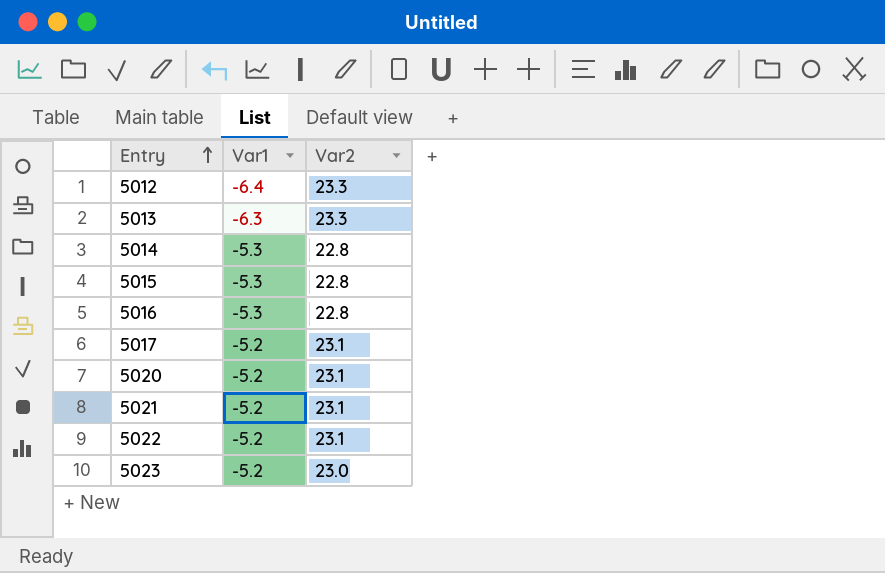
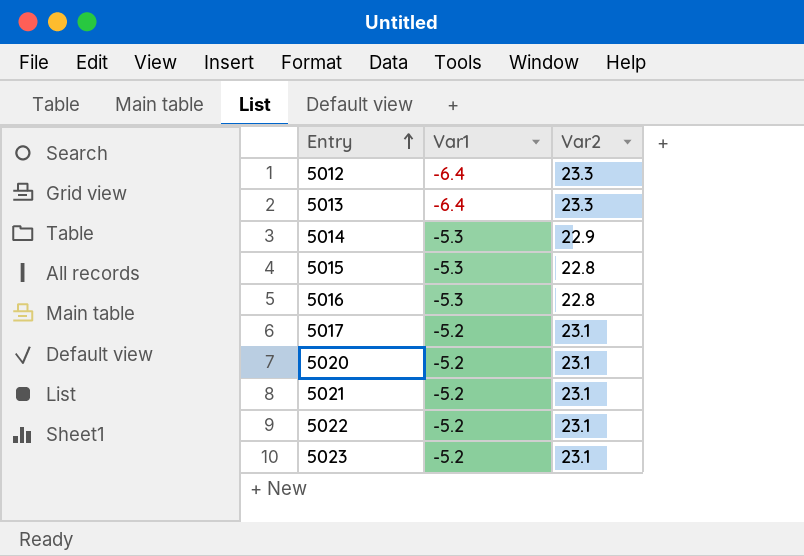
5013 | Var1: -6.3 -> -6.4
5014 | Var2: 22.8 -> 22.9
5023 | Var2: 23.0 -> 23.1

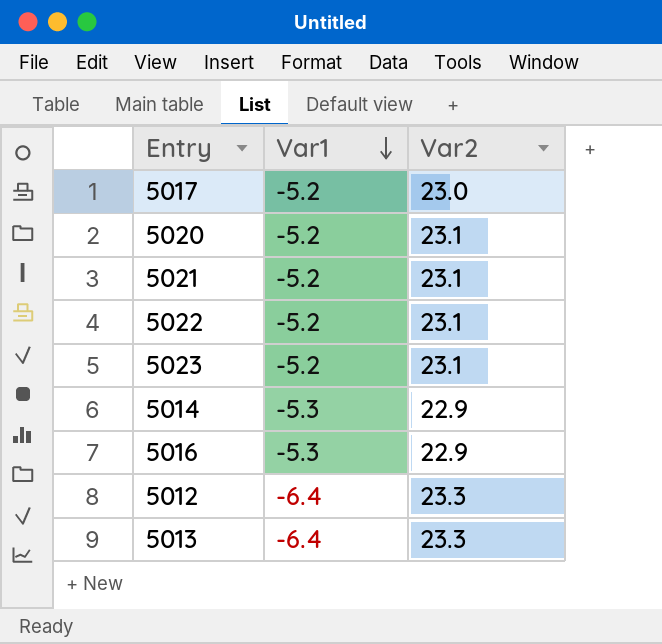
row order: Entry ascending -> Var1 descending
row 5015: -5.3 | 22.8 -> none
5017 | Var2: 23.1 -> 23.0
5016 | Var2: 22.8 -> 22.9

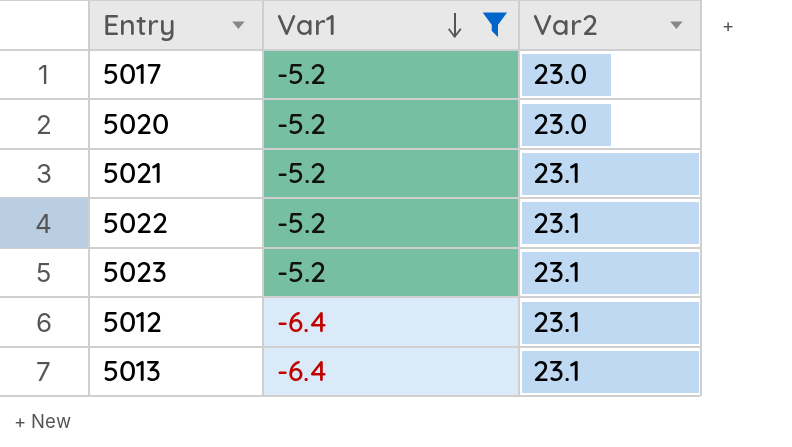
filter: none -> Var1 != -5.3
5020 | Var2: 23.1 -> 23.0
5012 | Var2: 23.3 -> 23.1
5013 | Var2: 23.3 -> 23.1

